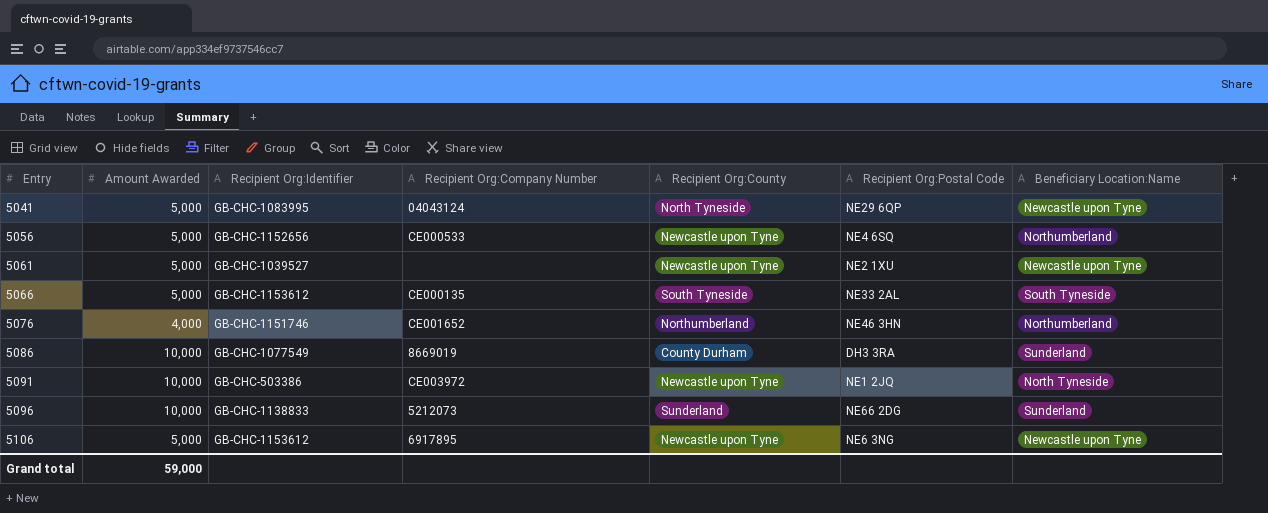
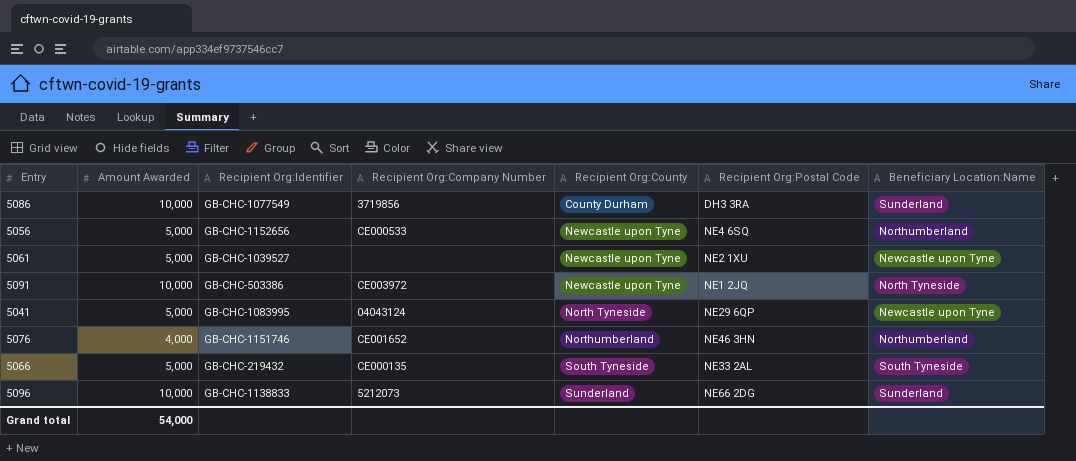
row order: Entry ascending -> Recipient Org:County ascending
row 5106: 5,000 | GB-CHC-1153612 | 6917895 | Newcastle upon Tyne | NE6 3NG | Newcastle upon Tyne -> none
5086 | Recipient Org:Company Number: 8669019 -> 3719856
5066 | Recipient Org:Identifier: GB-CHC-1153612 -> GB-CHC-219432
Grand total | Amount Awarded: 59,000 -> 54,000

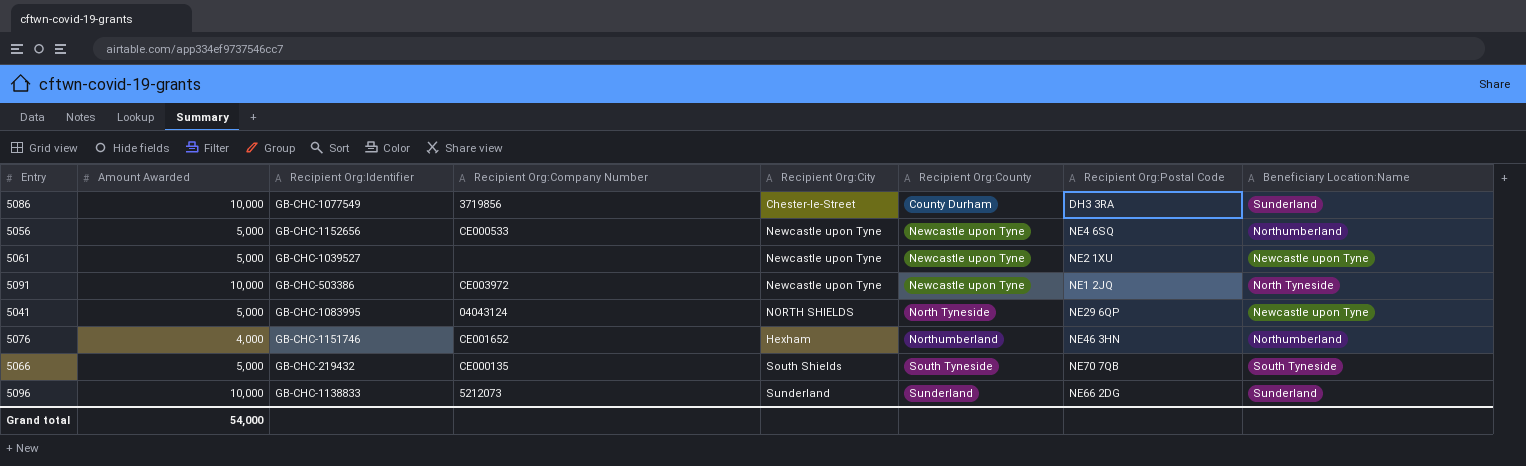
column Recipient Org:City | position: none -> 5
5066 | Recipient Org:Postal Code: NE33 2AL -> NE70 7QB

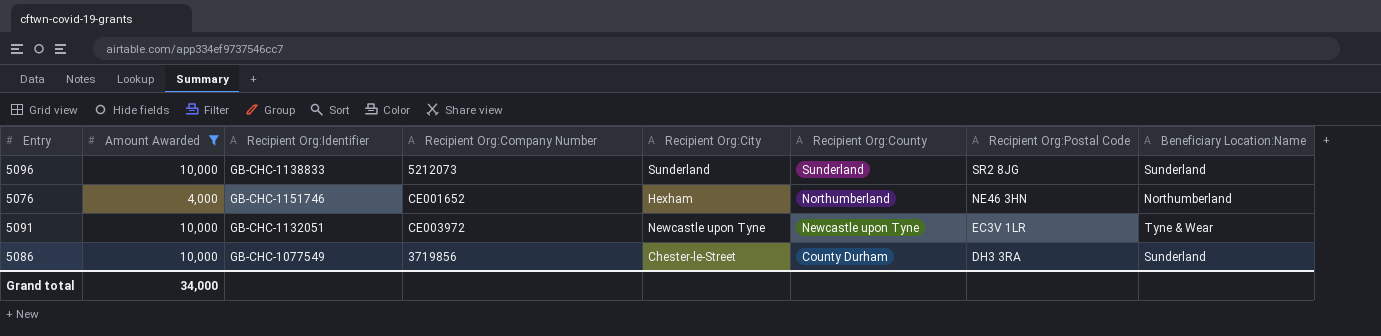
filter: none -> Amount Awarded != 5,000
row order: Recipient Org:County ascending -> Recipient Org:County descending
5096 | Recipient Org:Postal Code: NE66 2DG -> SR2 8JG
5091 | Recipient Org:Identifier: GB-CHC-503386 -> GB-CHC-1132051
5091 | Recipient Org:Postal Code: NE1 2JQ -> EC3V 1LR
5091 | Beneficiary Location:Name: North Tyneside -> Tyne & Wear
Grand total | Amount Awarded: 54,000 -> 34,000

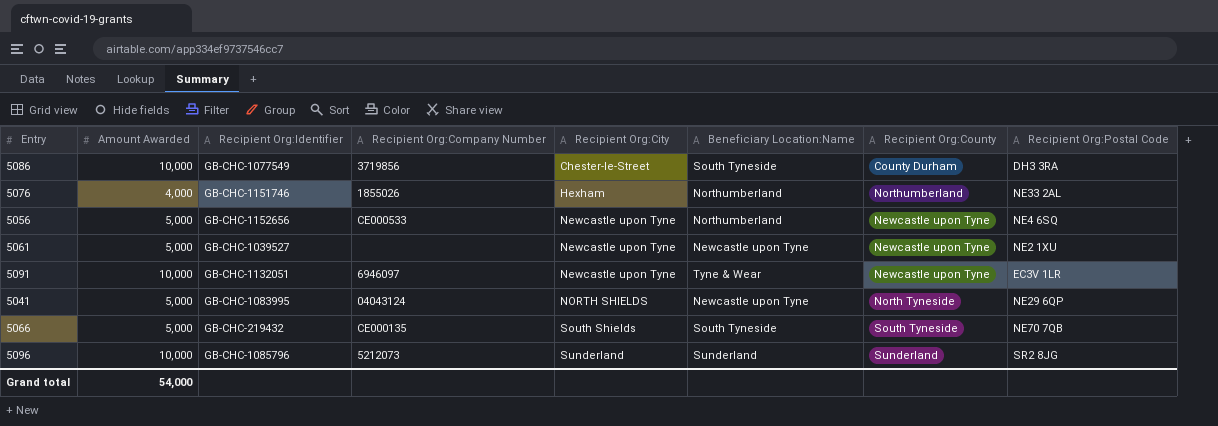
filter: Amount Awarded != 5,000 -> none
row order: Recipient Org:County descending -> Recipient Org:City ascending
column Beneficiary Location:Name | position: 8 -> 6
5086 | Beneficiary Location:Name: Sunderland -> South Tyneside
5076 | Recipient Org:Company Number: CE001652 -> 1855026
5076 | Recipient Org:Postal Code: NE46 3HN -> NE33 2AL
5091 | Recipient Org:Company Number: CE003972 -> 6946097
5096 | Recipient Org:Identifier: GB-CHC-1138833 -> GB-CHC-1085796
Grand total | Amount Awarded: 34,000 -> 54,000

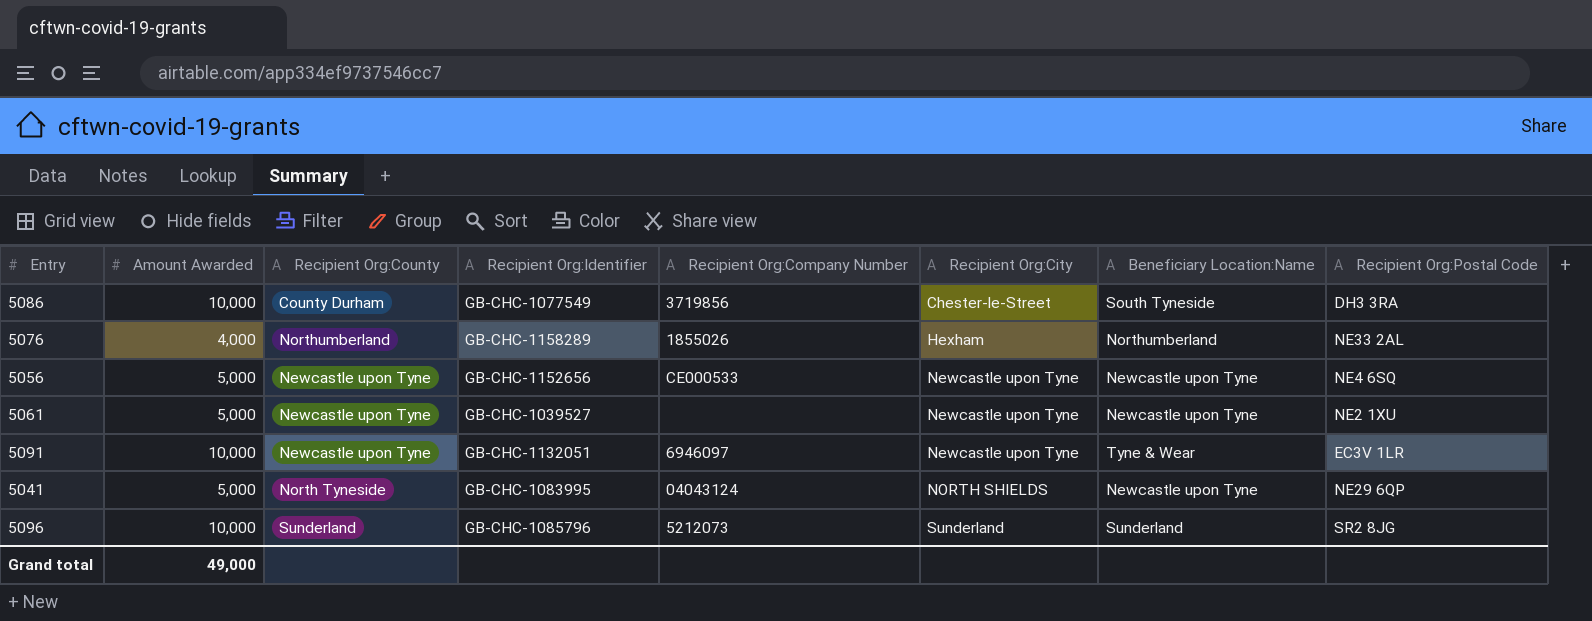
column Recipient Org:County | position: 7 -> 3
row 5066: 5,000 | GB-CHC-219432 | CE000135 | South Shields | South Tyneside | South Tyneside | NE70 7QB -> none
5076 | Recipient Org:Identifier: GB-CHC-1151746 -> GB-CHC-1158289
5056 | Beneficiary Location:Name: Northumberland -> Newcastle upon Tyne
Grand total | Amount Awarded: 54,000 -> 49,000

